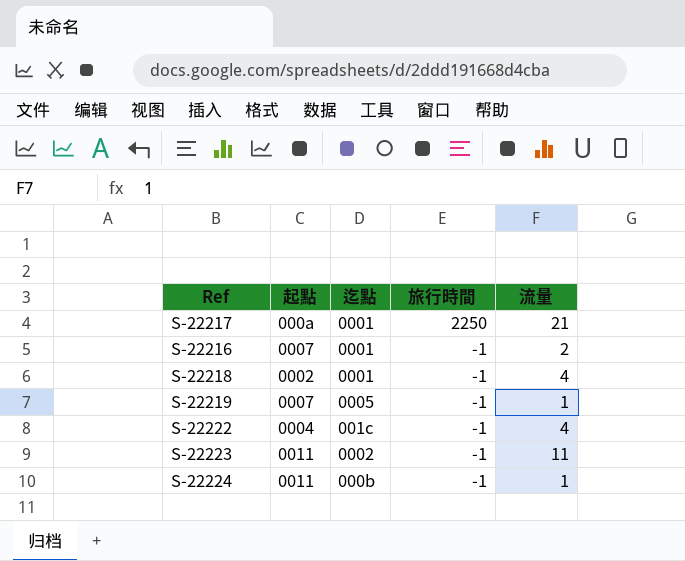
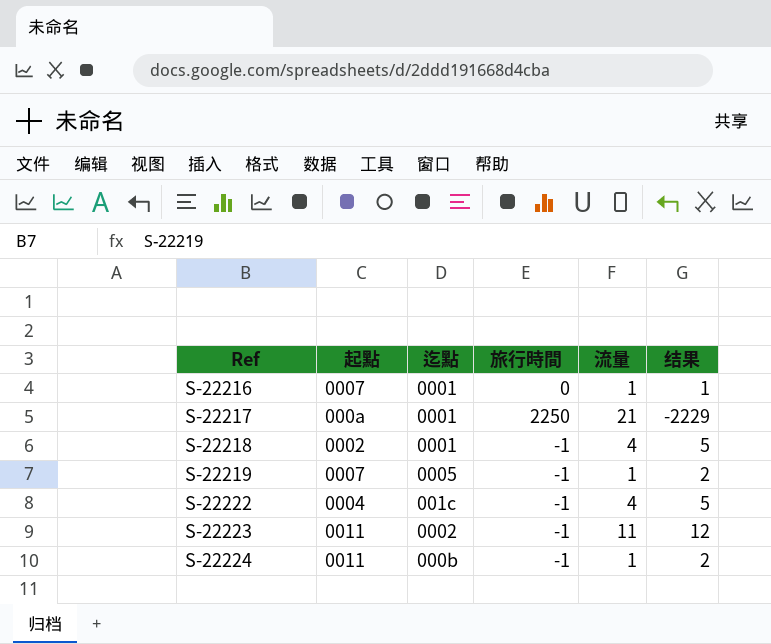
row order: 旅行時間 descending -> Ref ascending
column 结果 | formula: none -> [流量] - [旅行時間]
S-22216 | 旅行時間: -1 -> 0
S-22216 | 流量: 2 -> 1

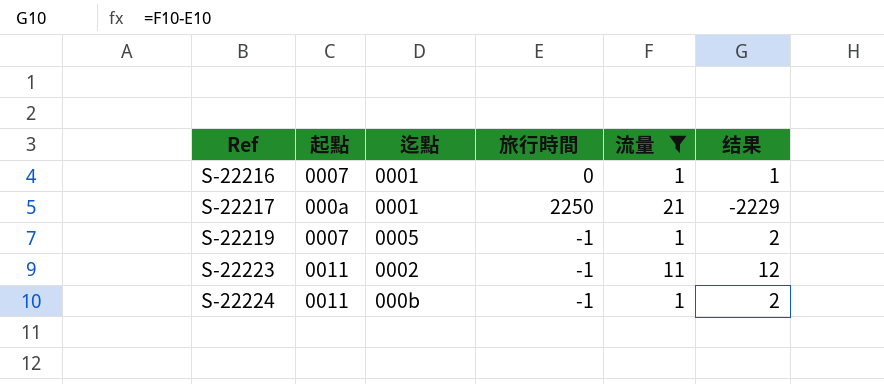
filter: none -> 流量 != 4

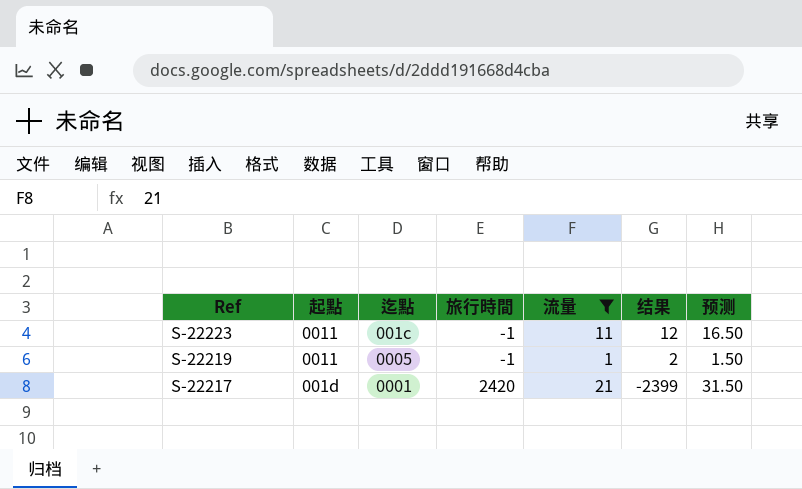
row order: Ref ascending -> Ref descending
column 预测 | formula: none -> [流量] * 1.5
row S-22216: 0007 | 0001 | 0 | 1 | 1 -> none
row S-22224: 0011 | 000b | -1 | 1 | 2 -> none
S-22223 | 迄點: 0002 -> 001c
S-22219 | 起點: 0007 -> 0011
S-22217 | 起點: 000a -> 001d
S-22217 | 旅行時間: 2250 -> 2420
S-22217 | 结果: -2229 -> -2399

